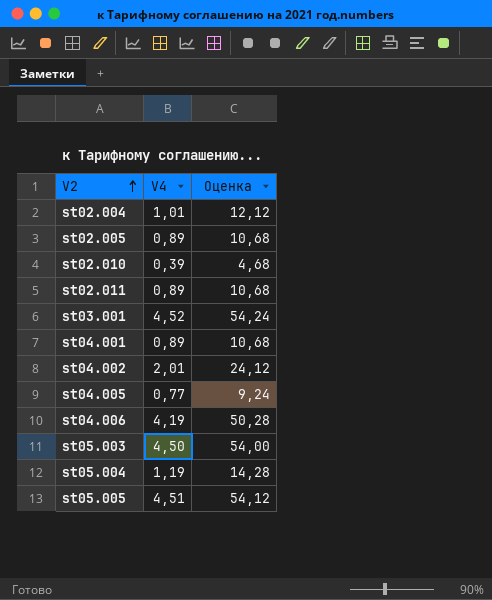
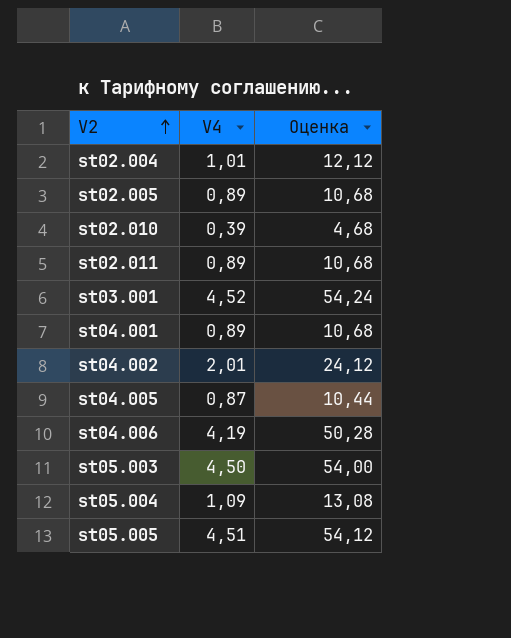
st04.005 | V4: 0,77 -> 0,87
st04.005 | Оценка: 9,24 -> 10,44
st05.004 | V4: 1,19 -> 1,09
st05.004 | Оценка: 14,28 -> 13,08

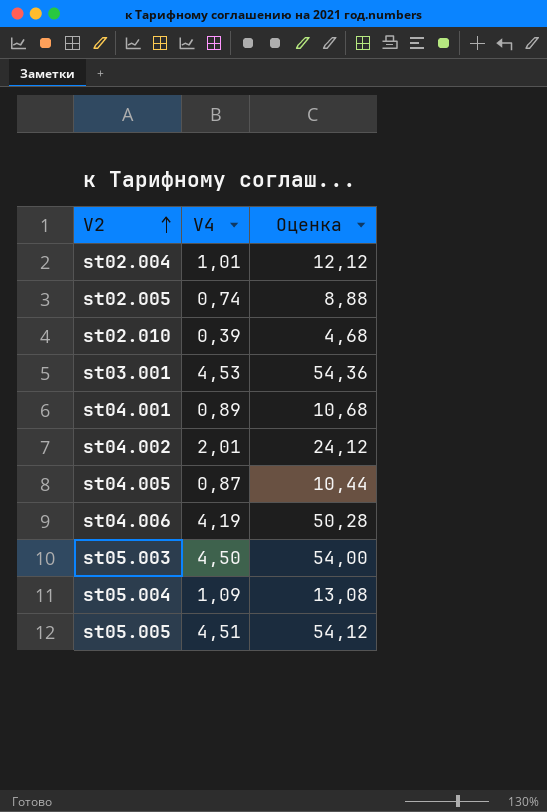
row st02.011: 0,89 | 10,68 -> none
st02.005 | V4: 0,89 -> 0,74
st02.005 | Оценка: 10,68 -> 8,88
st03.001 | V4: 4,52 -> 4,53
st03.001 | Оценка: 54,24 -> 54,36

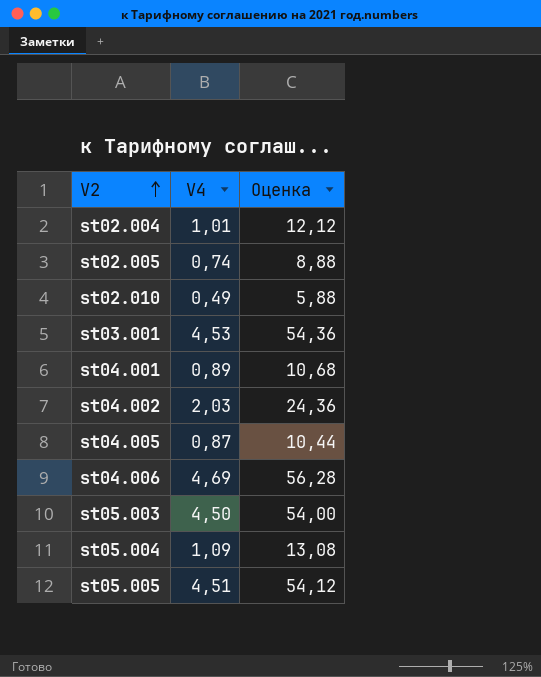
st02.010 | V4: 0,39 -> 0,49
st02.010 | Оценка: 4,68 -> 5,88
st04.002 | V4: 2,01 -> 2,03
st04.002 | Оценка: 24,12 -> 24,36
st04.006 | V4: 4,19 -> 4,69
st04.006 | Оценка: 50,28 -> 56,28

